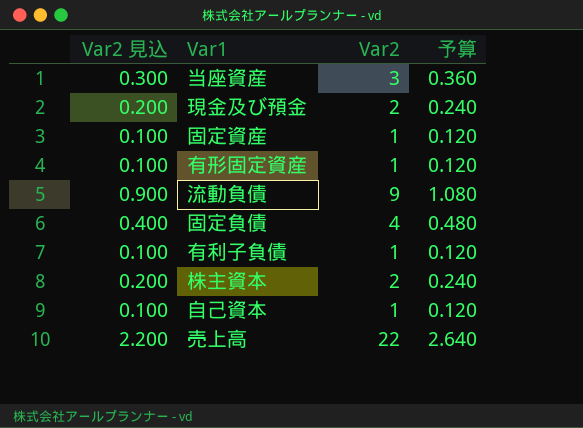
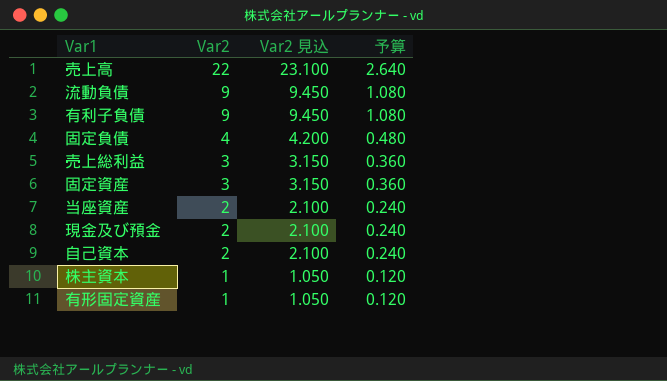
row order: none -> Var2 descending
column Var2 見込 | formula: [Var2] * 0.1 -> [Var2] * 1.05
column Var2 見込 | position: 1 -> 3
有利子負債 | Var2: 1 -> 9
有利子負債 | 予算: 0.120 -> 1.080
row 売上総利益: none -> 3 | 3.150 | 0.360
固定資産 | Var2: 1 -> 3
固定資産 | 予算: 0.120 -> 0.360
当座資産 | Var2: 3 -> 2
当座資産 | 予算: 0.360 -> 0.240
自己資本 | Var2: 1 -> 2
自己資本 | 予算: 0.120 -> 0.240
株主資本 | Var2: 2 -> 1
株主資本 | 予算: 0.240 -> 0.120

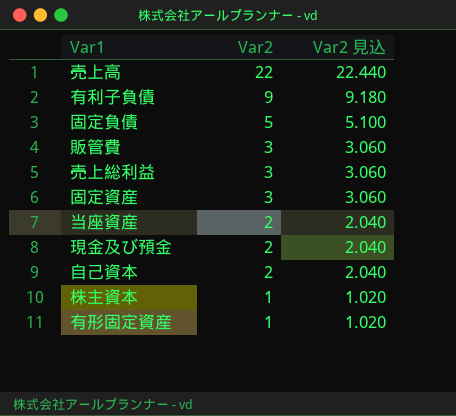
column 予算 | formula: [Var2] * 0.12 -> none
column Var2 見込 | formula: [Var2] * 1.05 -> [Var2] * 1.02
row 流動負債: 9 | 9.450 | 1.080 -> none
固定負債 | Var2: 4 -> 5
row 販管費: none -> 3 | 3.060

